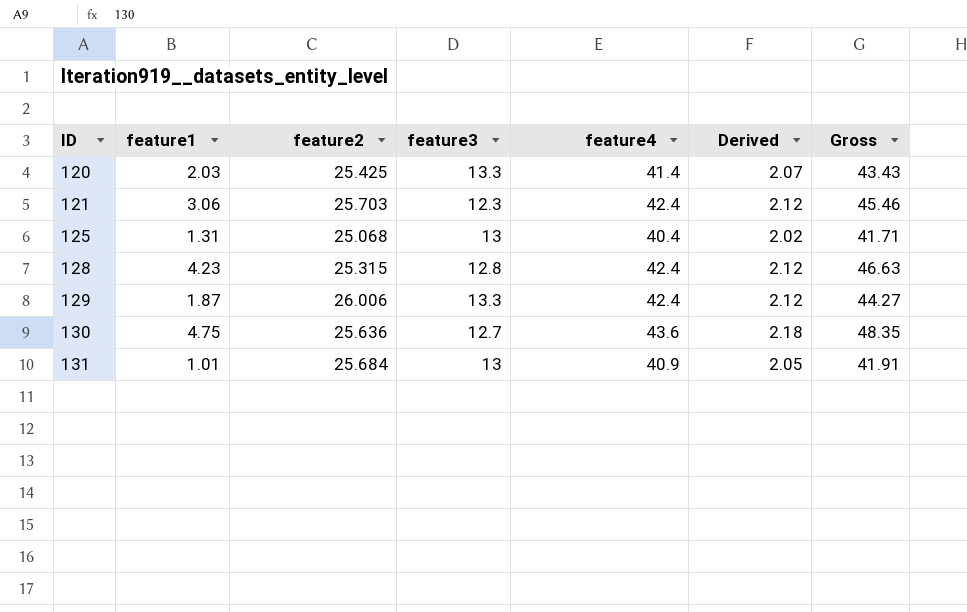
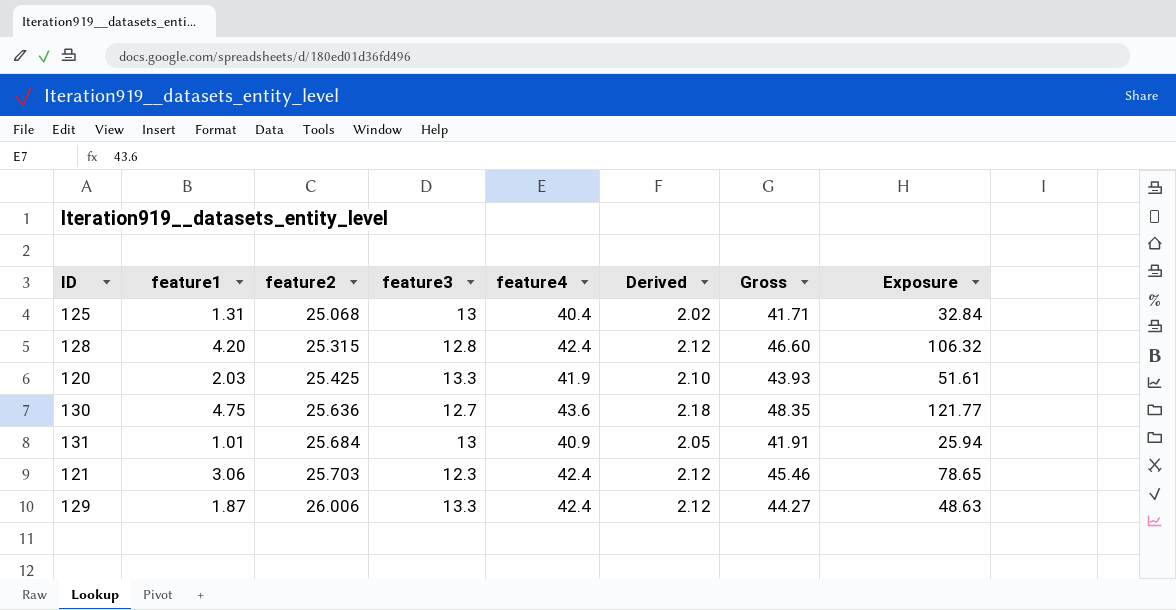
row order: ID ascending -> feature2 ascending
column Exposure | formula: none -> [feature1] * [feature2]
128 | feature1: 4.23 -> 4.20
128 | Gross: 46.63 -> 46.60
120 | feature4: 41.4 -> 41.9
120 | Derived: 2.07 -> 2.10
120 | Gross: 43.43 -> 43.93

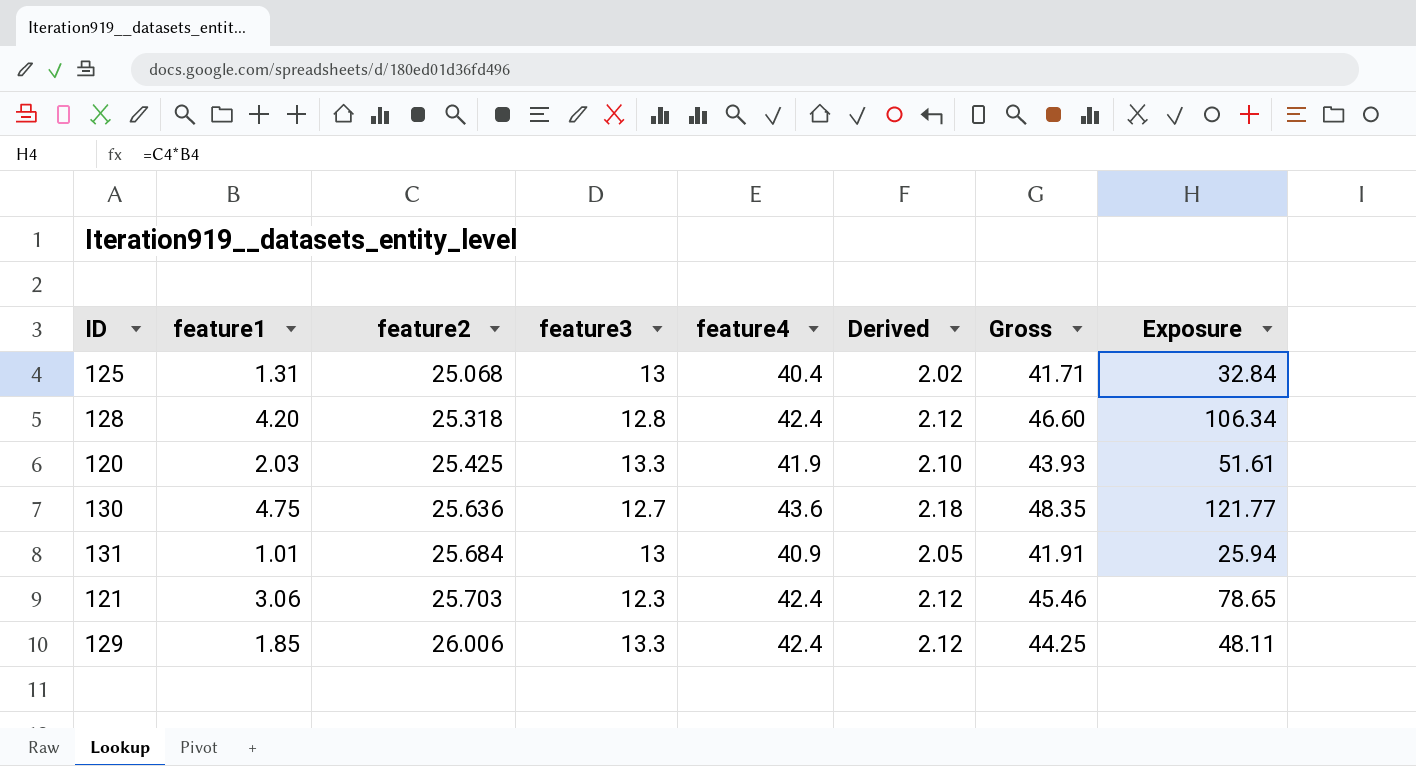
128 | feature2: 25.315 -> 25.318
128 | Exposure: 106.32 -> 106.34
129 | feature1: 1.87 -> 1.85
129 | Gross: 44.27 -> 44.25
129 | Exposure: 48.63 -> 48.11

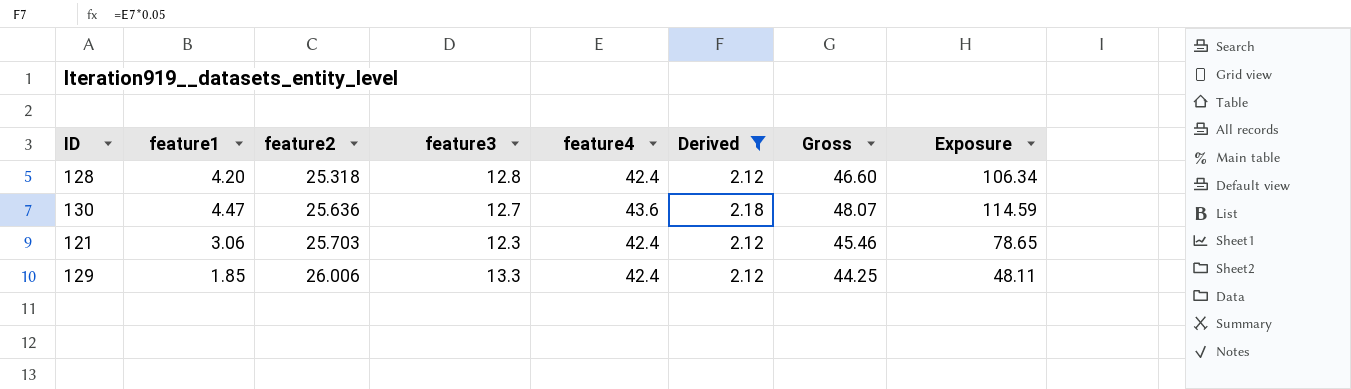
filter: none -> Derived >= 2.12
130 | feature1: 4.75 -> 4.47
130 | Gross: 48.35 -> 48.07
130 | Exposure: 121.77 -> 114.59

